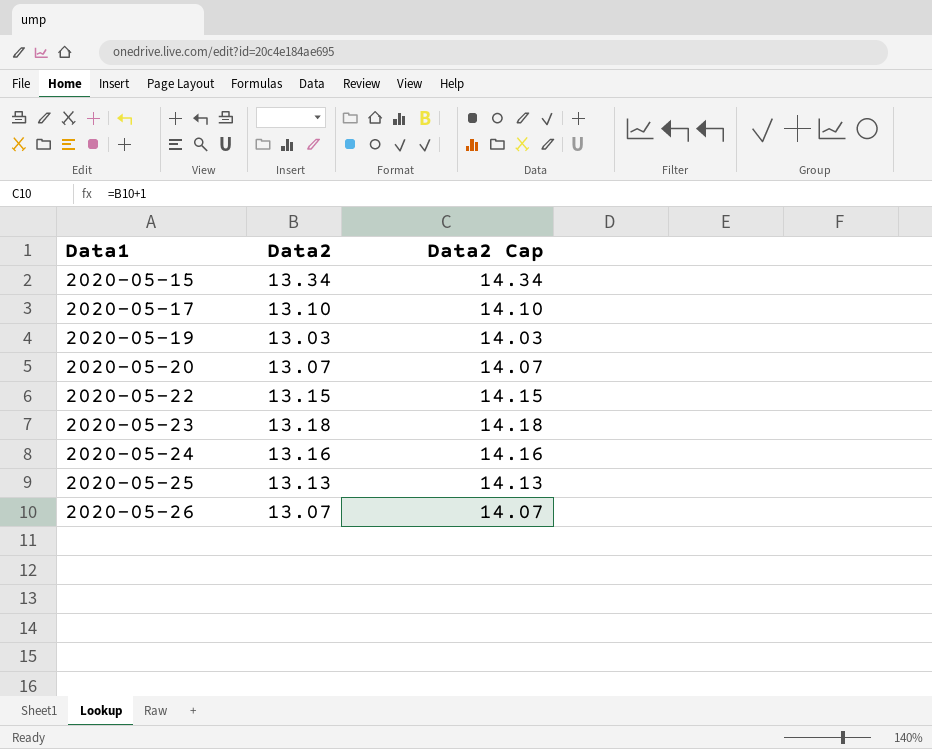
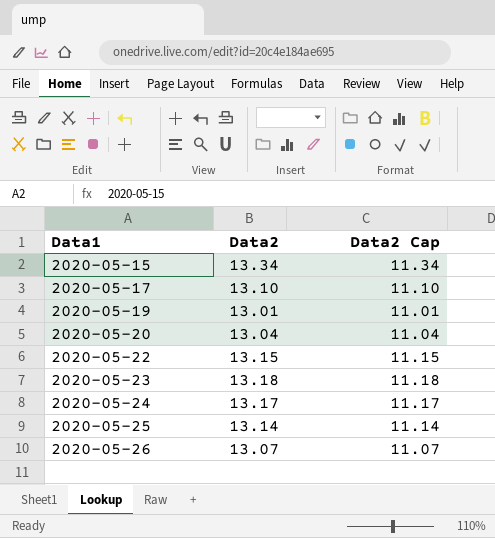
column Data2 Cap | formula: [Data2] + 1 -> [Data2] - 2
2020-05-19 | Data2: 13.03 -> 13.01
2020-05-20 | Data2: 13.07 -> 13.04
2020-05-24 | Data2: 13.16 -> 13.17
2020-05-25 | Data2: 13.13 -> 13.14

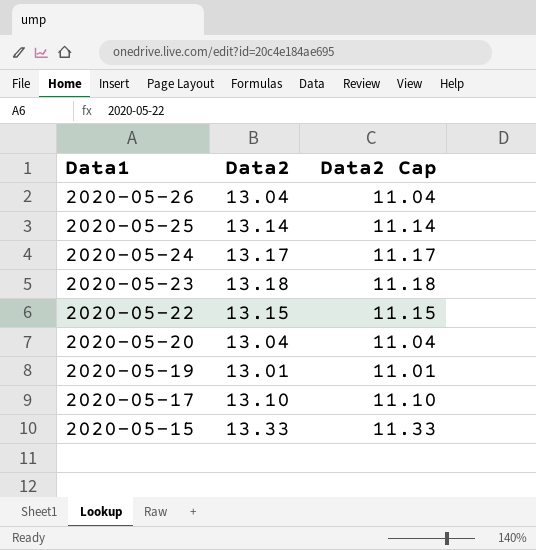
row order: Data1 ascending -> Data1 descending
2020-05-26 | Data2: 13.07 -> 13.04
2020-05-26 | Data2 Cap: 11.07 -> 11.04
2020-05-15 | Data2: 13.34 -> 13.33
2020-05-15 | Data2 Cap: 11.34 -> 11.33

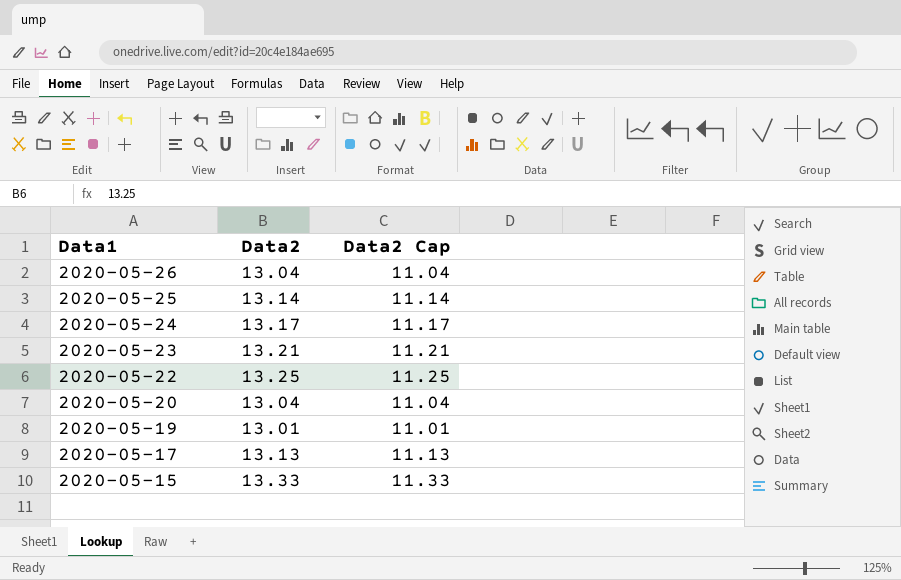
2020-05-23 | Data2: 13.18 -> 13.21
2020-05-23 | Data2 Cap: 11.18 -> 11.21
2020-05-22 | Data2: 13.15 -> 13.25
2020-05-22 | Data2 Cap: 11.15 -> 11.25
2020-05-17 | Data2: 13.10 -> 13.13
2020-05-17 | Data2 Cap: 11.10 -> 11.13

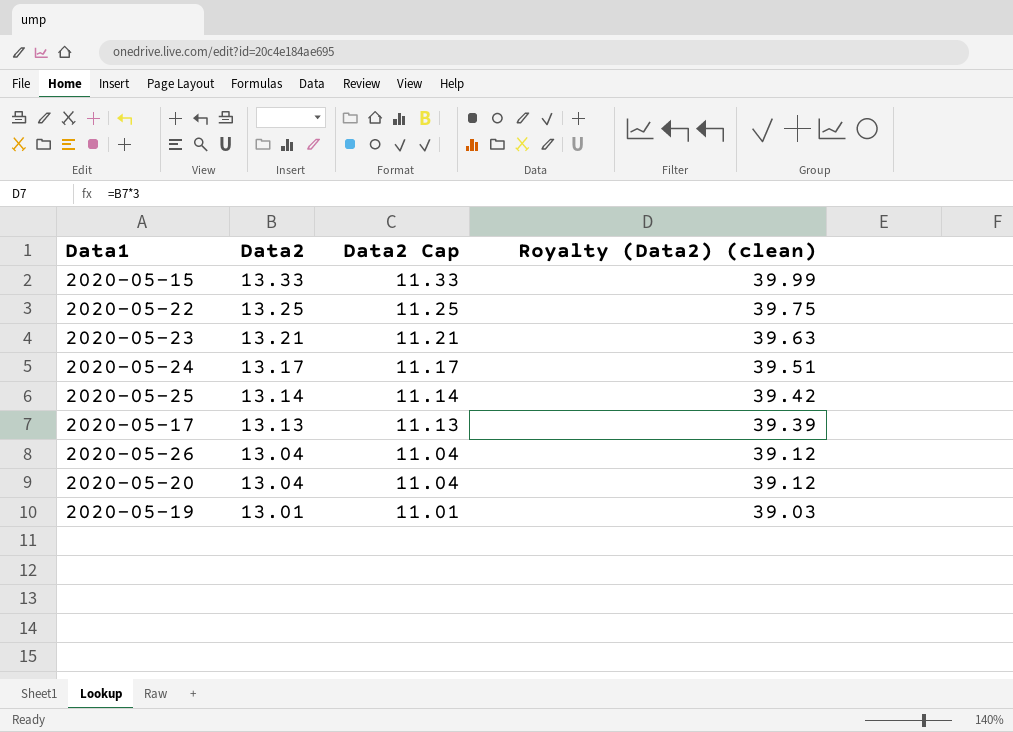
row order: Data1 descending -> Data2 descending
column Royalty (Data2) (clean) | formula: none -> [Data2] * 3

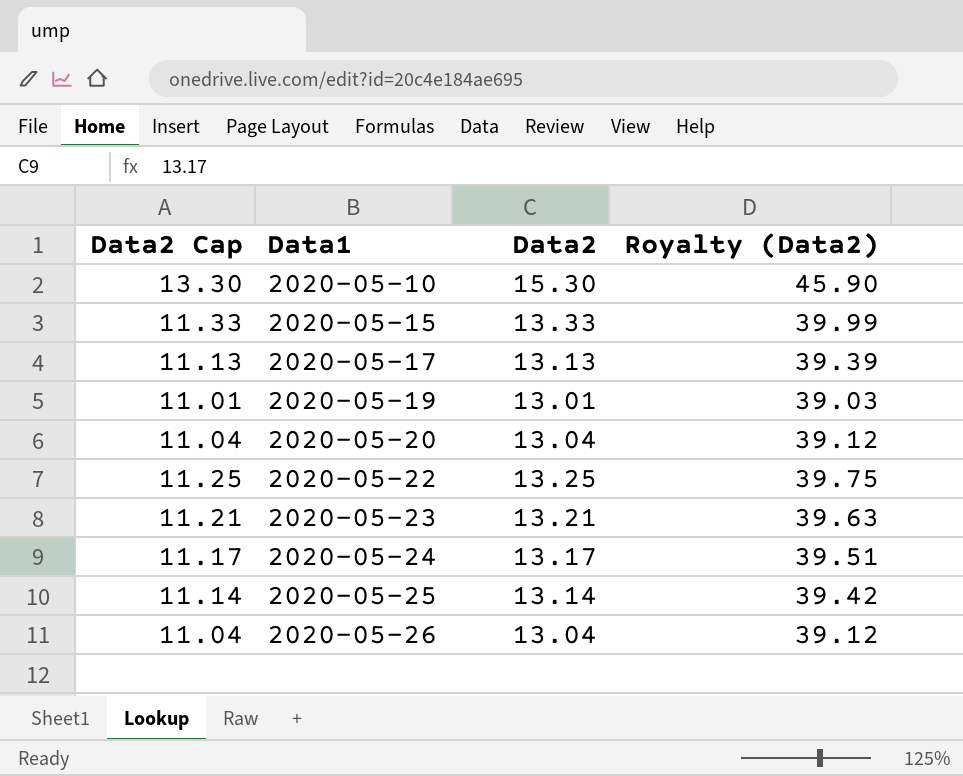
row order: Data2 descending -> Data1 ascending
column Data2 Cap | position: 3 -> 1
column name: Royalty (Data2) (clean) -> Royalty (Data2)
row 2020-05-10: none -> 13.30 | 15.30 | 45.90

